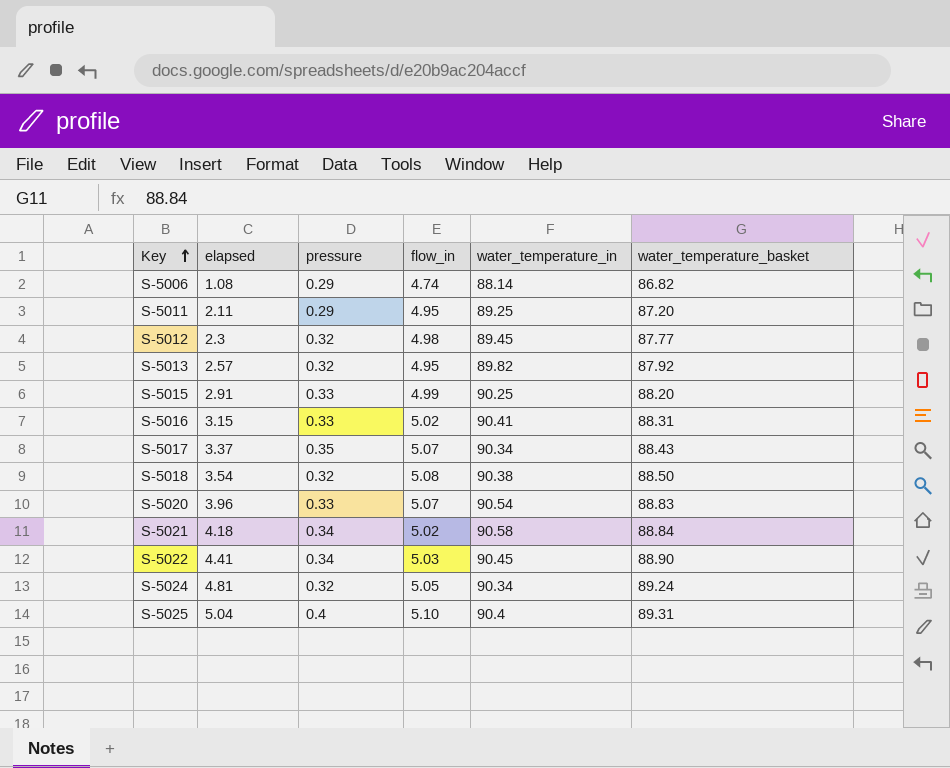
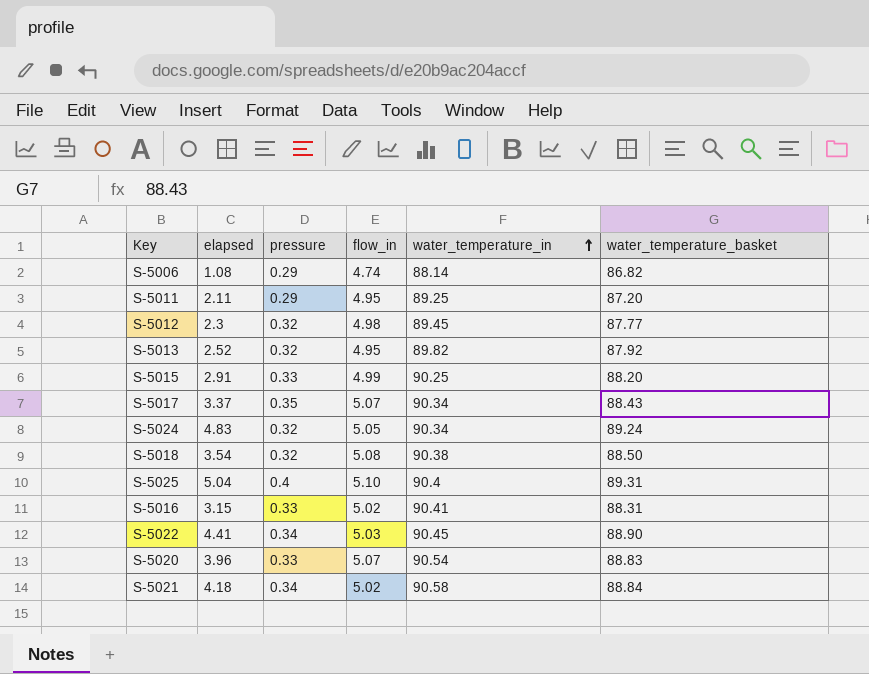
row order: Key ascending -> water_temperature_in ascending
S-5013 | elapsed: 2.57 -> 2.52
S-5024 | elapsed: 4.81 -> 4.83

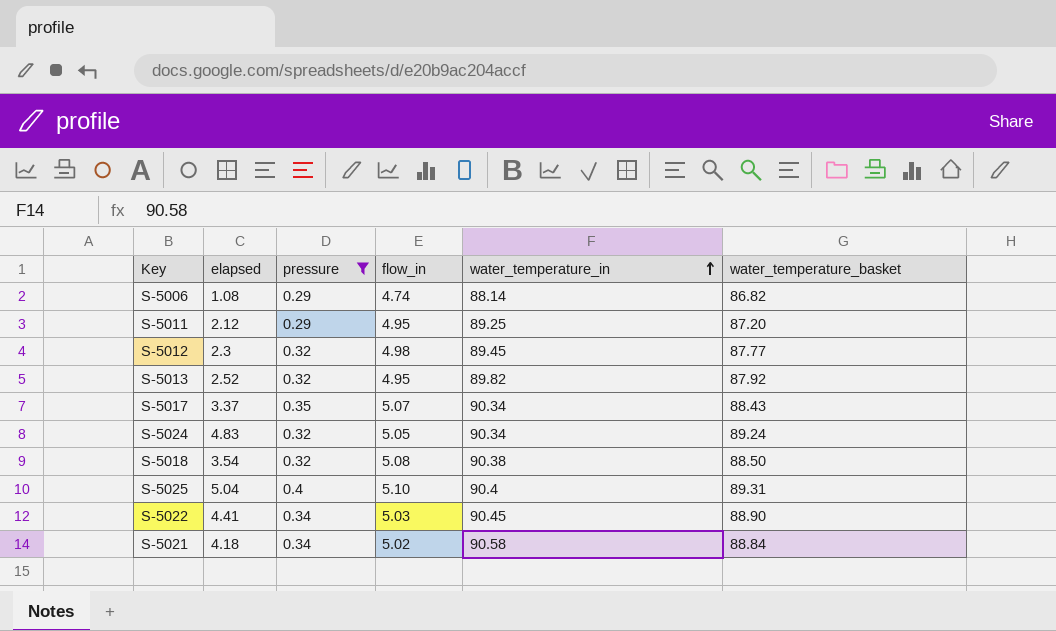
filter: none -> pressure != 0.33
S-5011 | elapsed: 2.11 -> 2.12

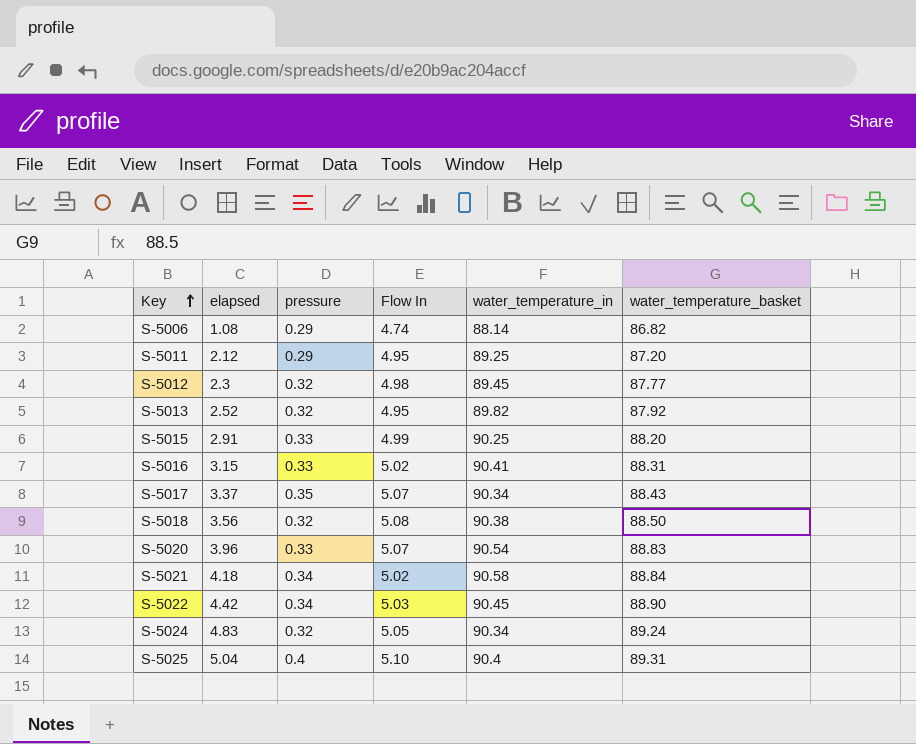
filter: pressure != 0.33 -> none
row order: water_temperature_in ascending -> Key ascending
column name: flow_in -> Flow In
S-5018 | elapsed: 3.54 -> 3.56
S-5022 | elapsed: 4.41 -> 4.42

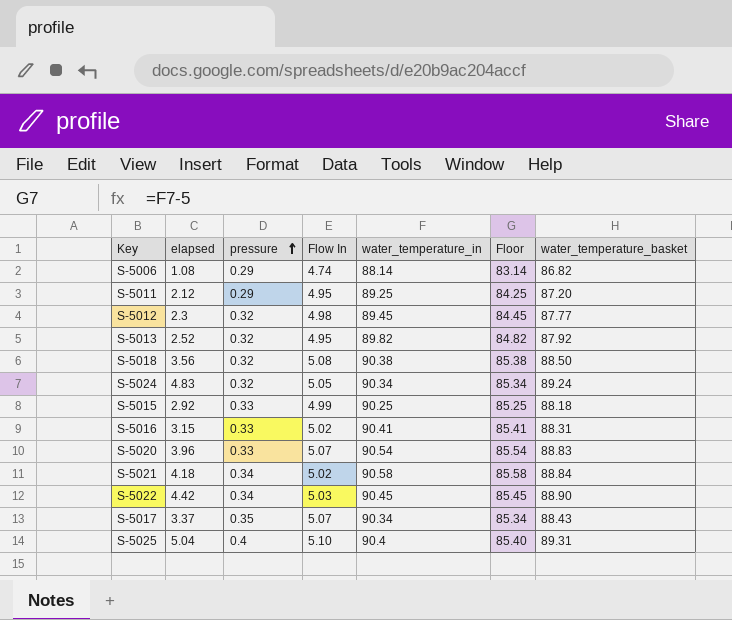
row order: Key ascending -> pressure ascending
column Floor | formula: none -> [water_temperature_in] - 5
S-5015 | elapsed: 2.91 -> 2.92
S-5015 | water_temperature_basket: 88.20 -> 88.18

